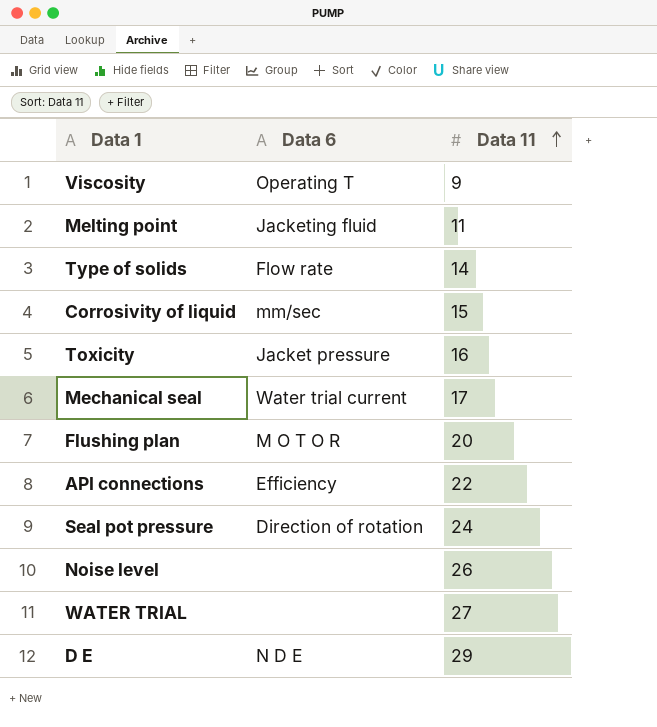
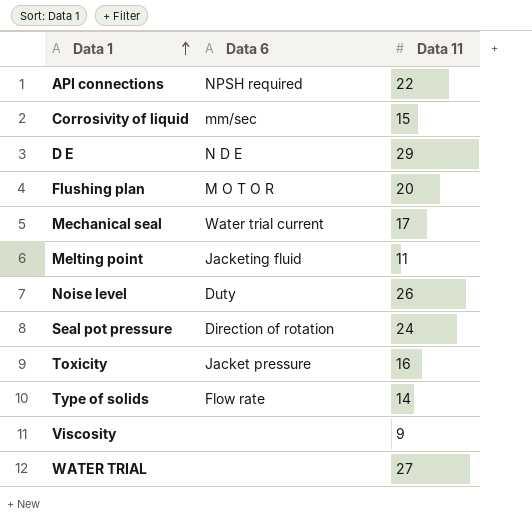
row order: Data 11 ascending -> Data 1 ascending
API connections | Data 6: Efficiency -> NPSH required
Noise level | Data 6: none -> Duty
Viscosity | Data 6: Operating T -> none

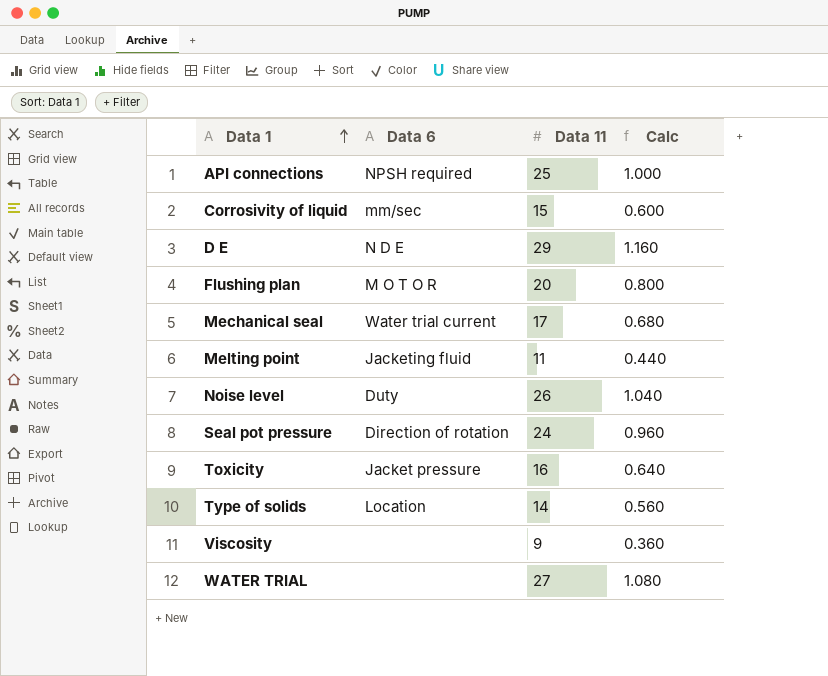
column Calc | formula: none -> [Data 11] * 0.04
API connections | Data 11: 22 -> 25
Type of solids | Data 6: Flow rate -> Location

